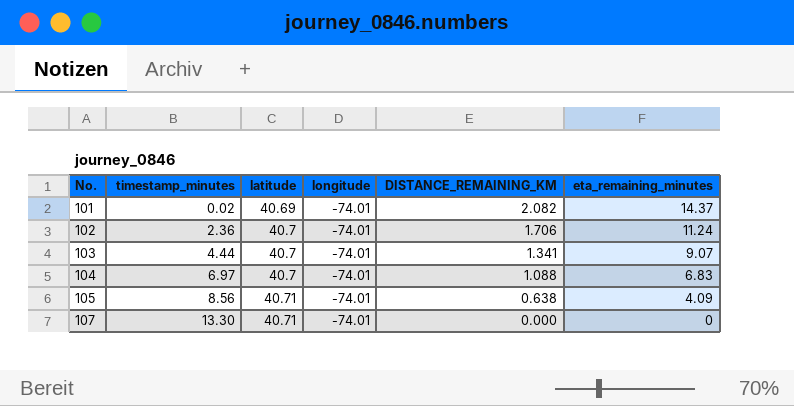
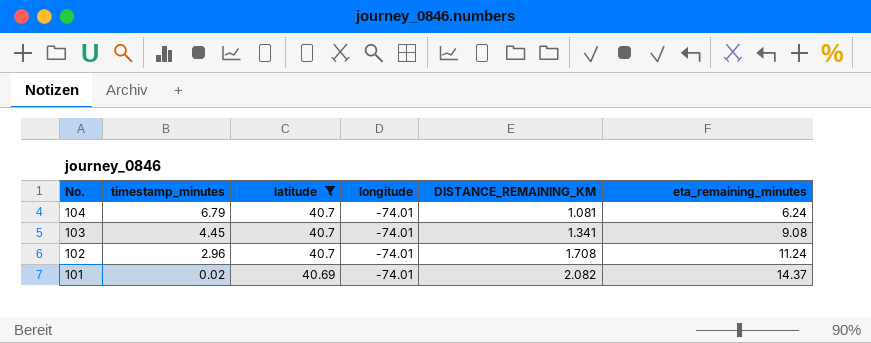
filter: none -> latitude != 40.71
row order: No. ascending -> No. descending
104 | timestamp_minutes: 6.97 -> 6.79
104 | DISTANCE_REMAINING_KM: 1.088 -> 1.081
104 | eta_remaining_minutes: 6.83 -> 6.24
103 | timestamp_minutes: 4.44 -> 4.45
103 | eta_remaining_minutes: 9.07 -> 9.08
102 | timestamp_minutes: 2.36 -> 2.96
102 | DISTANCE_REMAINING_KM: 1.706 -> 1.708

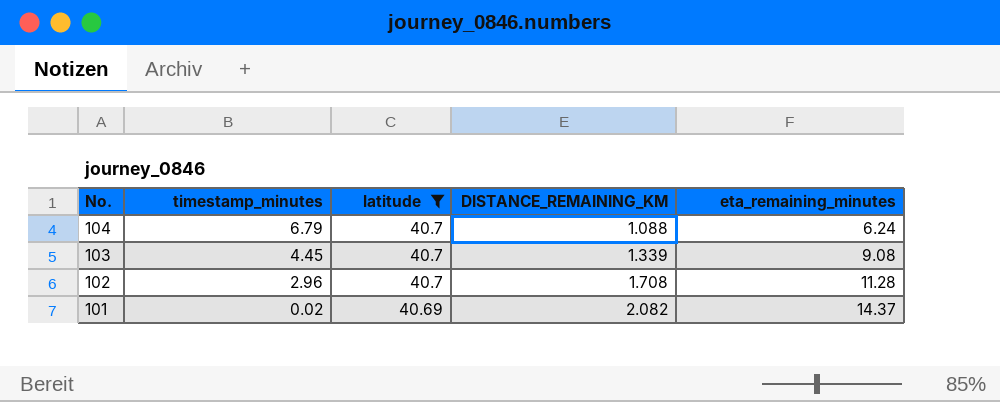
column longitude | position: 4 -> none
104 | DISTANCE_REMAINING_KM: 1.081 -> 1.088
103 | DISTANCE_REMAINING_KM: 1.341 -> 1.339
102 | eta_remaining_minutes: 11.24 -> 11.28

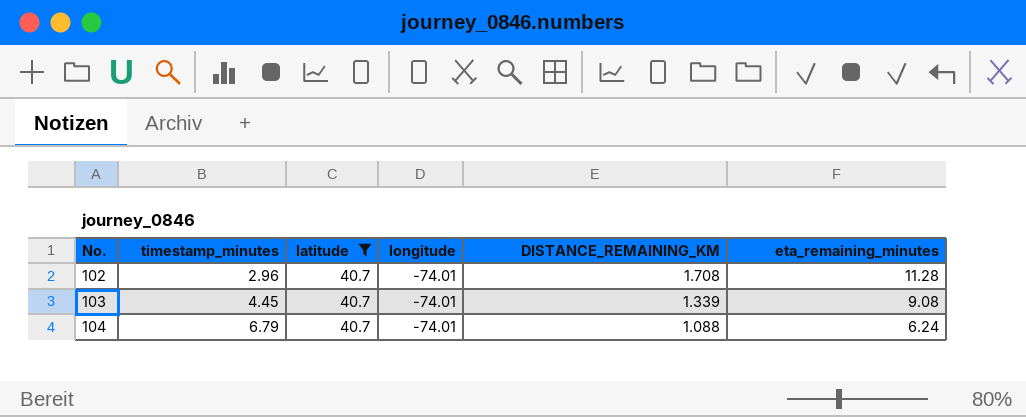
row order: No. descending -> No. ascending
column longitude | position: none -> 4
row 101: 0.02 | 40.69 | 2.082 | 14.37 -> none

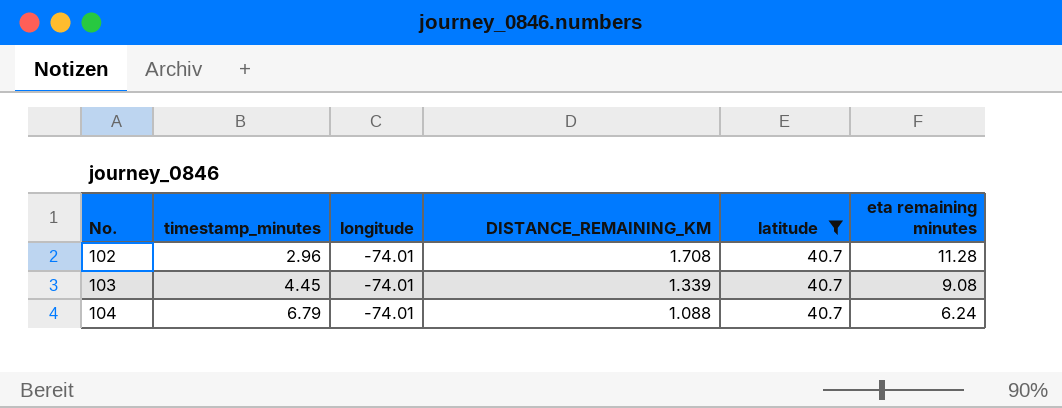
column latitude | position: 3 -> 5
column name: eta_remaining_minutes -> eta remaining minutes

